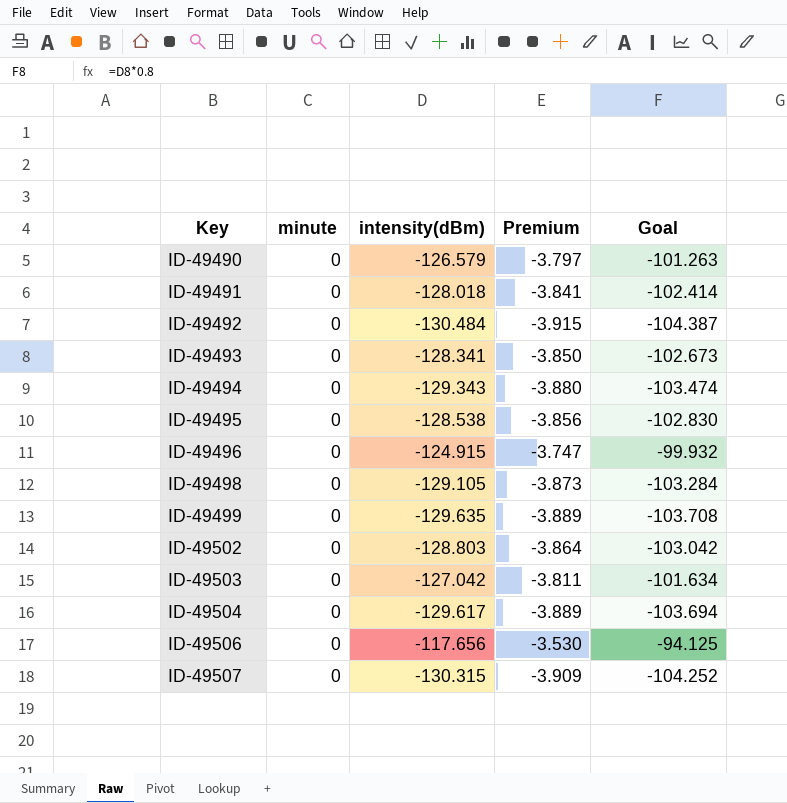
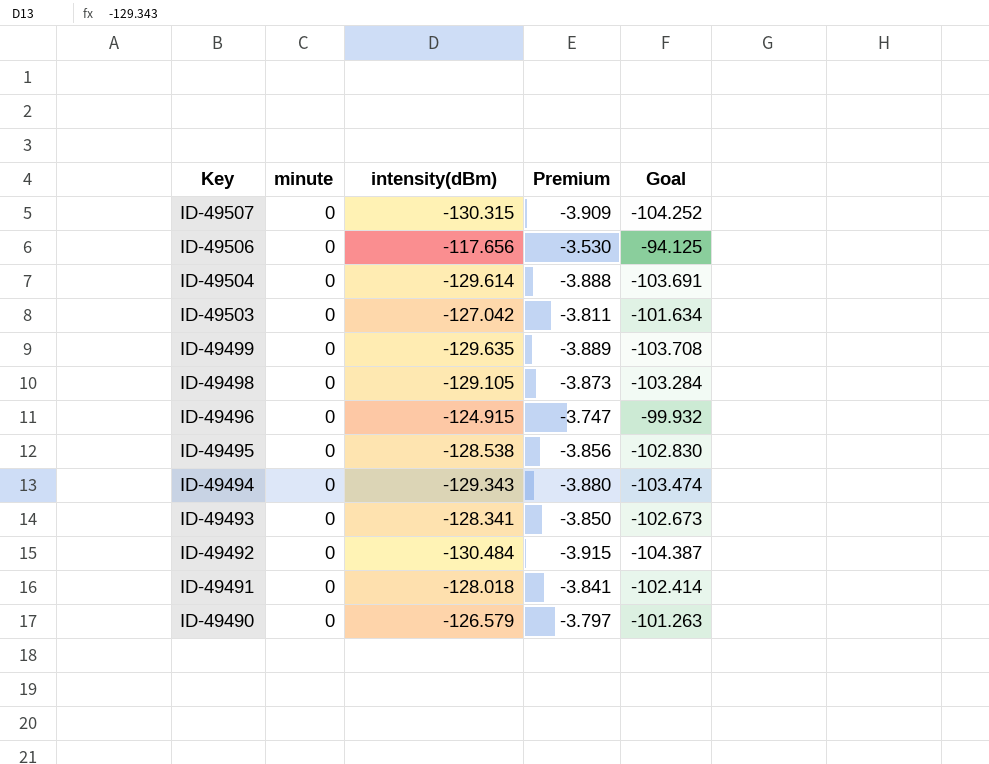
row order: Key ascending -> Key descending
row ID-49502: 0 | -128.803 | -3.864 | -103.042 -> none
ID-49504 | intensity(dBm): -129.617 -> -129.614
ID-49504 | Premium: -3.889 -> -3.888
ID-49504 | Goal: -103.694 -> -103.691

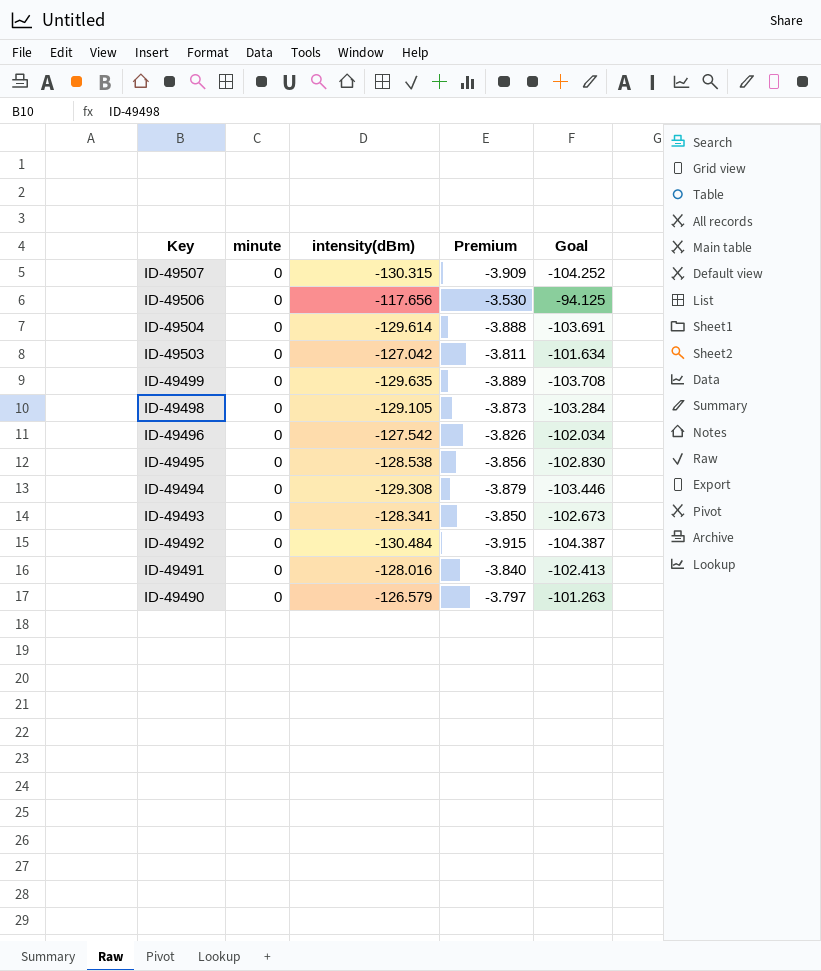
ID-49496 | intensity(dBm): -124.915 -> -127.542
ID-49496 | Premium: -3.747 -> -3.826
ID-49496 | Goal: -99.932 -> -102.034
ID-49494 | intensity(dBm): -129.343 -> -129.308
ID-49494 | Premium: -3.880 -> -3.879
ID-49494 | Goal: -103.474 -> -103.446
ID-49491 | intensity(dBm): -128.018 -> -128.016
ID-49491 | Premium: -3.841 -> -3.840
ID-49491 | Goal: -102.414 -> -102.413

